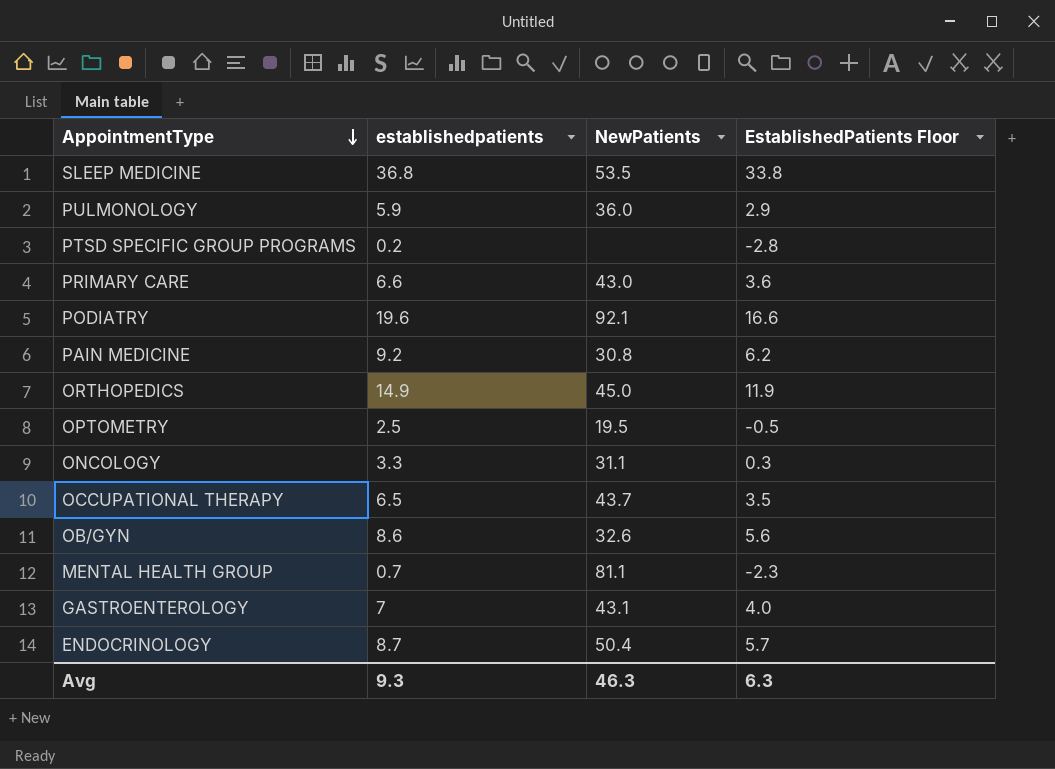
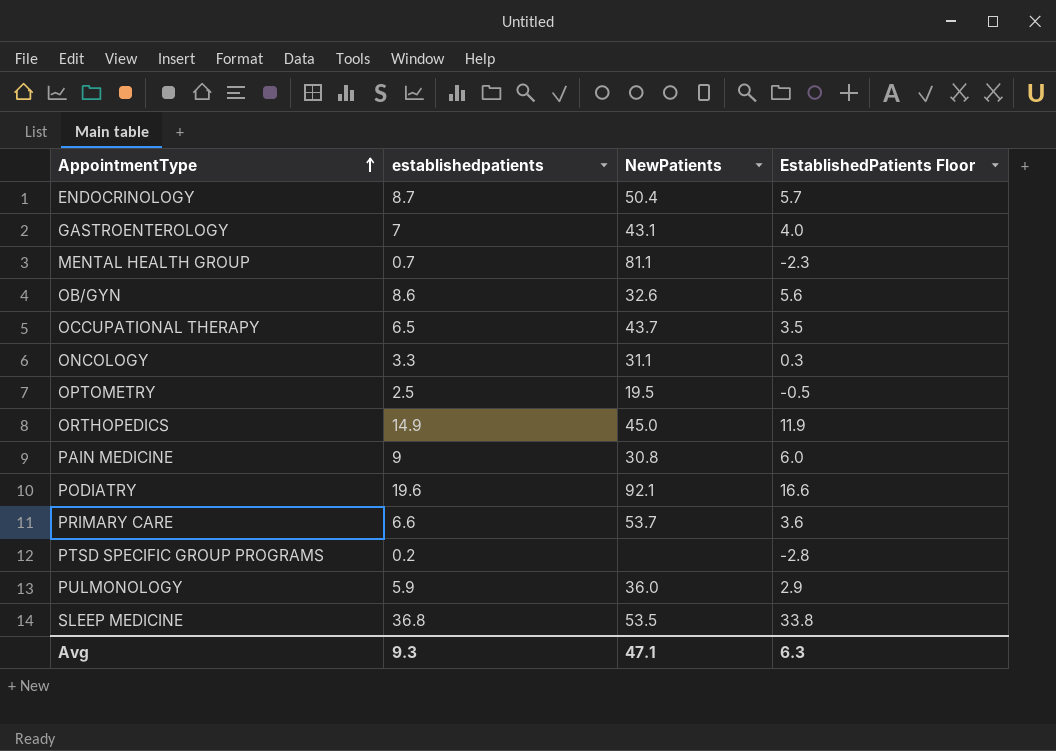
row order: AppointmentType descending -> AppointmentType ascending
PAIN MEDICINE | establishedpatients: 9.2 -> 9
PAIN MEDICINE | EstablishedPatients Floor: 6.2 -> 6.0
PRIMARY CARE | NewPatients: 43.0 -> 53.7
Avg | NewPatients: 46.3 -> 47.1

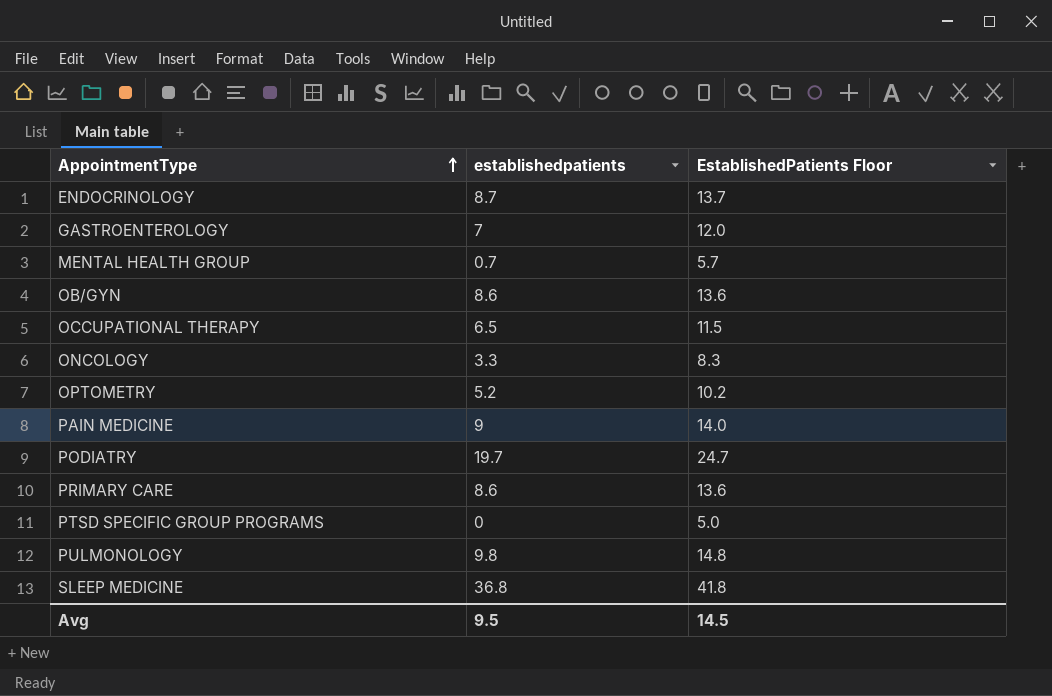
column NewPatients | position: 3 -> none
column EstablishedPatients Floor | formula: [establishedpatients] - 3 -> [establishedpatients] + 5
row ORTHOPEDICS: 14.9 | 45.0 | 11.9 -> none
OPTOMETRY | establishedpatients: 2.5 -> 5.2
PODIATRY | establishedpatients: 19.6 -> 19.7
PRIMARY CARE | establishedpatients: 6.6 -> 8.6
PTSD SPECIFIC GROUP PROGRAMS | establishedpatients: 0.2 -> 0
PULMONOLOGY | establishedpatients: 5.9 -> 9.8
Avg | establishedpatients: 9.3 -> 9.5
Avg | EstablishedPatients Floor: 6.3 -> 14.5

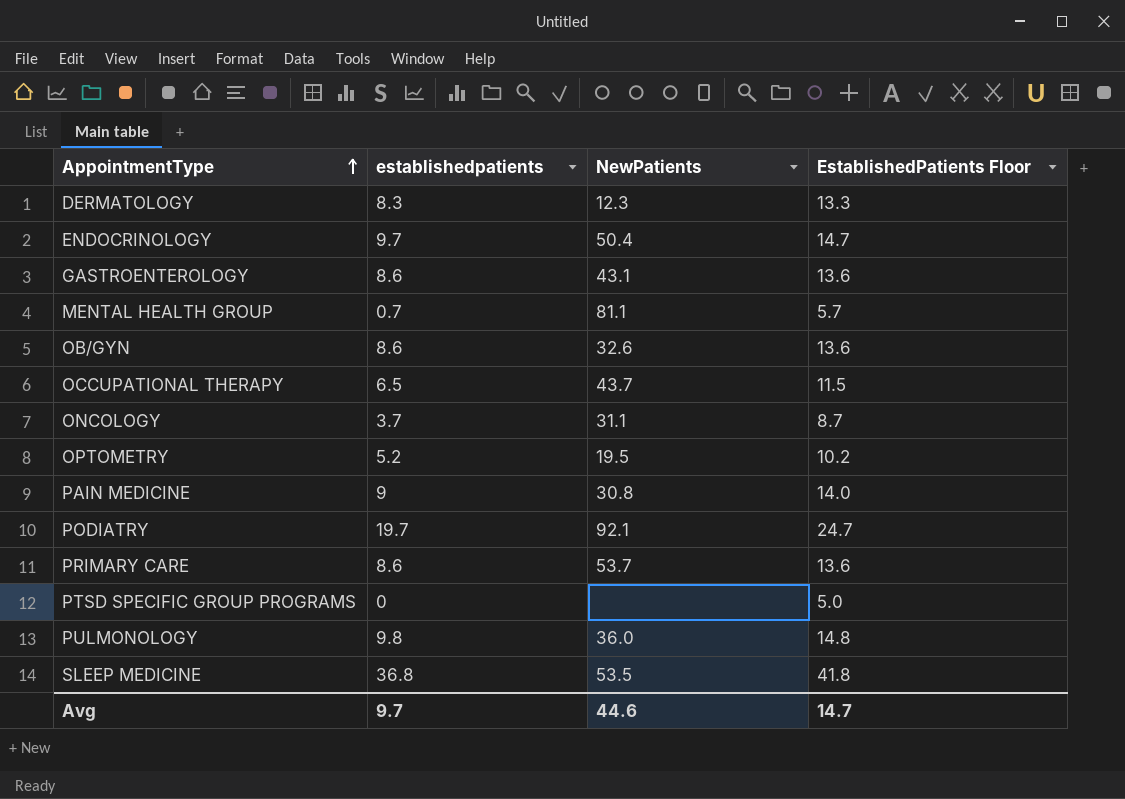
column NewPatients | position: none -> 3
row DERMATOLOGY: none -> 8.3 | 12.3 | 13.3
ENDOCRINOLOGY | establishedpatients: 8.7 -> 9.7
ENDOCRINOLOGY | EstablishedPatients Floor: 13.7 -> 14.7
GASTROENTEROLOGY | establishedpatients: 7 -> 8.6
GASTROENTEROLOGY | EstablishedPatients Floor: 12.0 -> 13.6
ONCOLOGY | establishedpatients: 3.3 -> 3.7
ONCOLOGY | EstablishedPatients Floor: 8.3 -> 8.7
Avg | establishedpatients: 9.5 -> 9.7
Avg | EstablishedPatients Floor: 14.5 -> 14.7

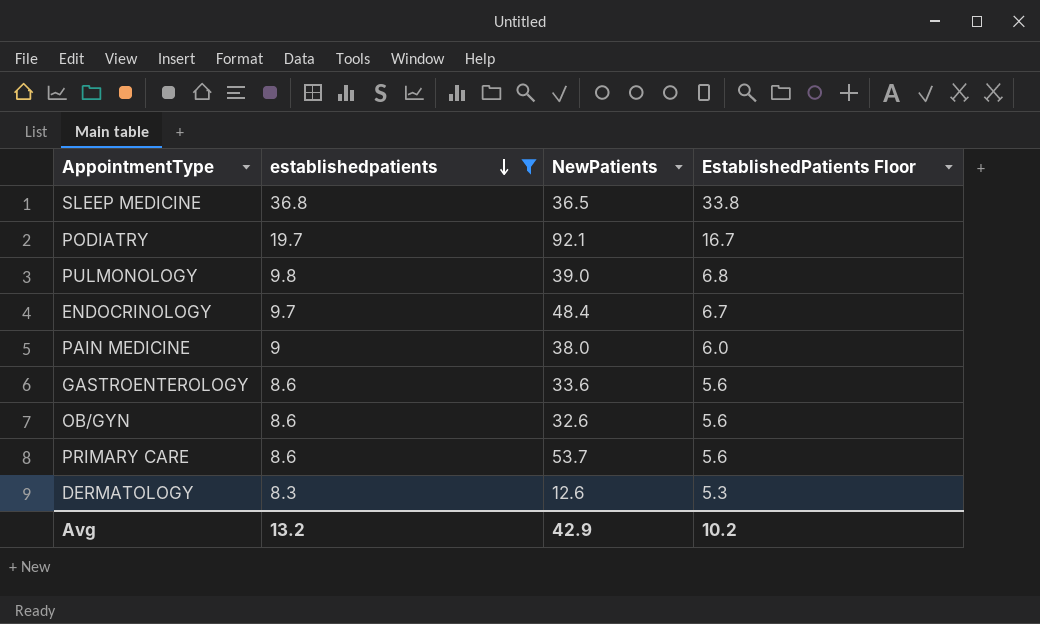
filter: none -> establishedpatients >= 8.3
row order: AppointmentType ascending -> establishedpatients descending
column EstablishedPatients Floor | formula: [establishedpatients] + 5 -> [establishedpatients] - 3
SLEEP MEDICINE | NewPatients: 53.5 -> 36.5
PULMONOLOGY | NewPatients: 36.0 -> 39.0
ENDOCRINOLOGY | NewPatients: 50.4 -> 48.4
PAIN MEDICINE | NewPatients: 30.8 -> 38.0
GASTROENTEROLOGY | NewPatients: 43.1 -> 33.6
DERMATOLOGY | NewPatients: 12.3 -> 12.6
Avg | establishedpatients: 9.7 -> 13.2
Avg | NewPatients: 44.6 -> 42.9
Avg | EstablishedPatients Floor: 14.7 -> 10.2

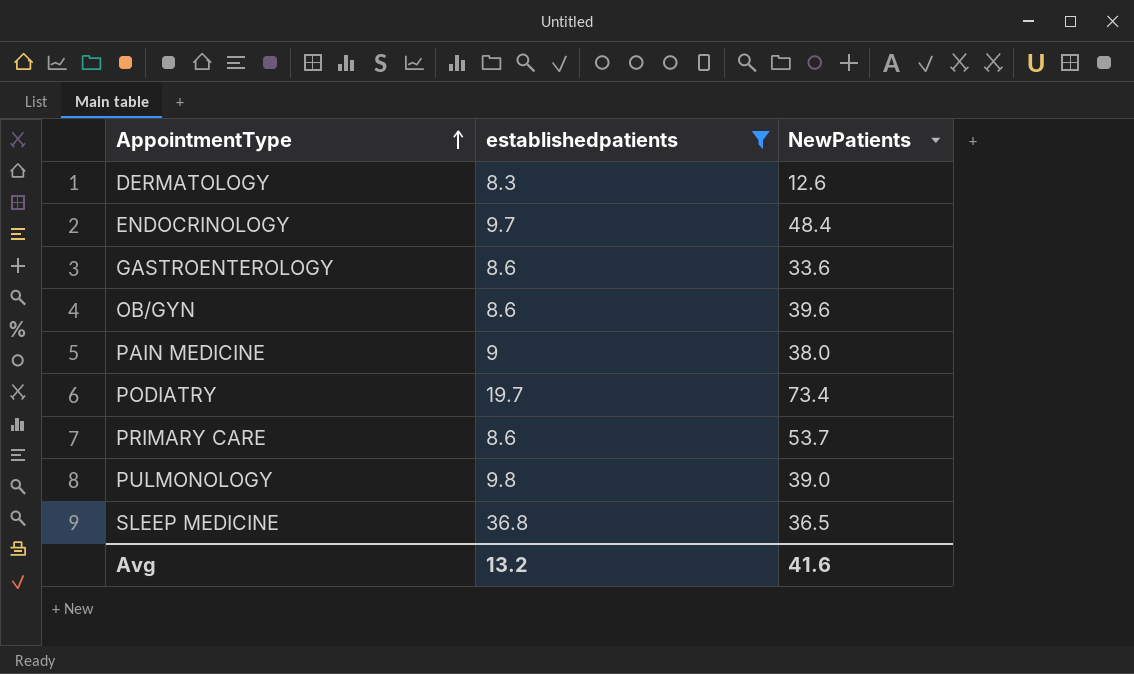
row order: establishedpatients descending -> AppointmentType ascending
column EstablishedPatients Floor | formula: [establishedpatients] - 3 -> none
OB/GYN | NewPatients: 32.6 -> 39.6
PODIATRY | NewPatients: 92.1 -> 73.4
Avg | NewPatients: 42.9 -> 41.6

